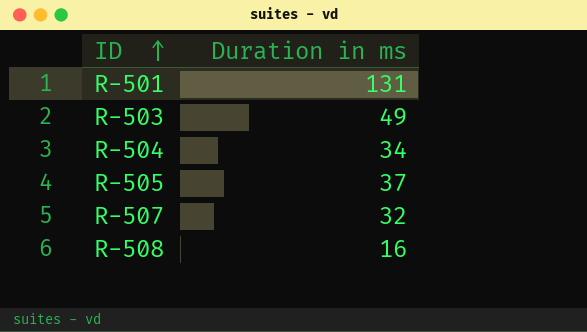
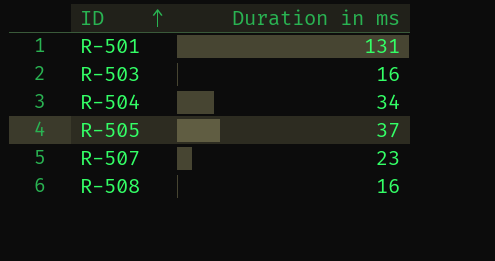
R-503 | Duration in ms: 49 -> 16
R-507 | Duration in ms: 32 -> 23

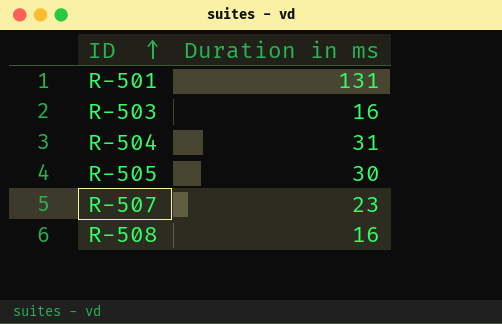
R-504 | Duration in ms: 34 -> 31
R-505 | Duration in ms: 37 -> 30

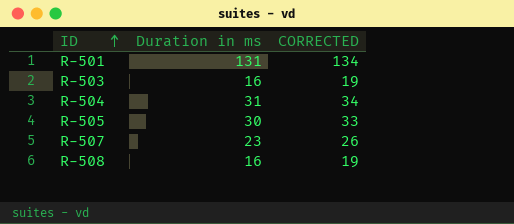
column CORRECTED | formula: none -> [Duration in ms] + 3

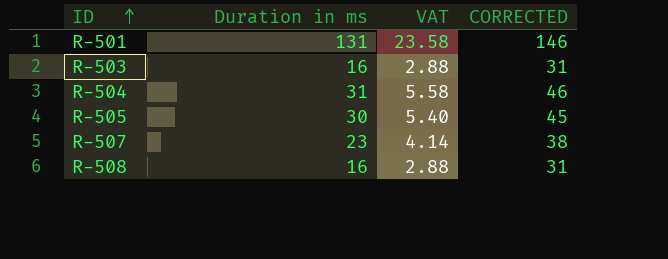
column VAT | formula: none -> [Duration in ms] * 0.18
column CORRECTED | formula: [Duration in ms] + 3 -> [Duration in ms] + 15

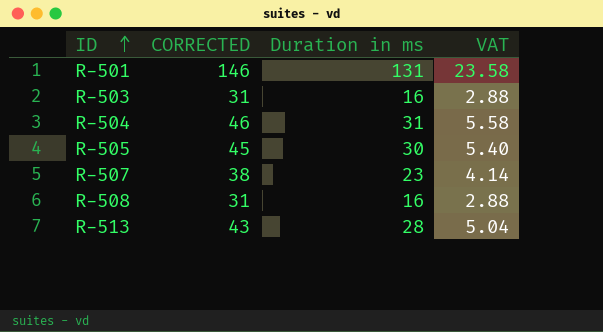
column CORRECTED | position: 4 -> 2
row R-513: none -> 43 | 28 | 5.04

